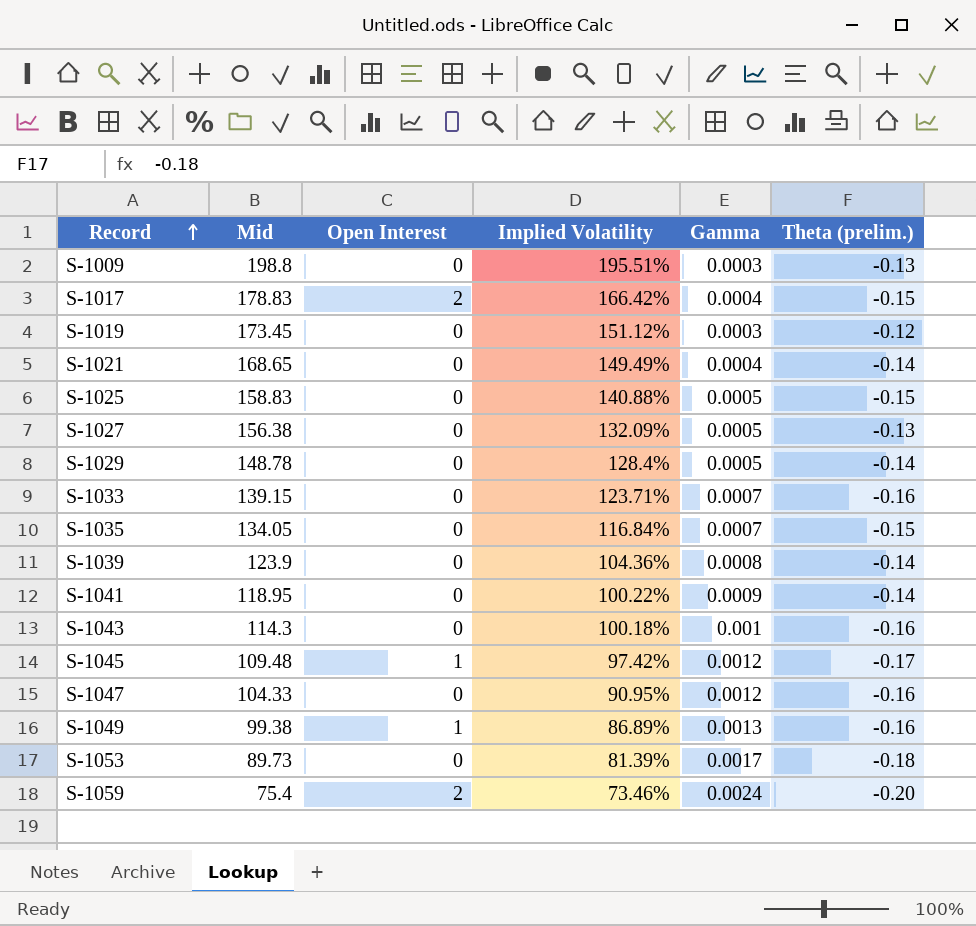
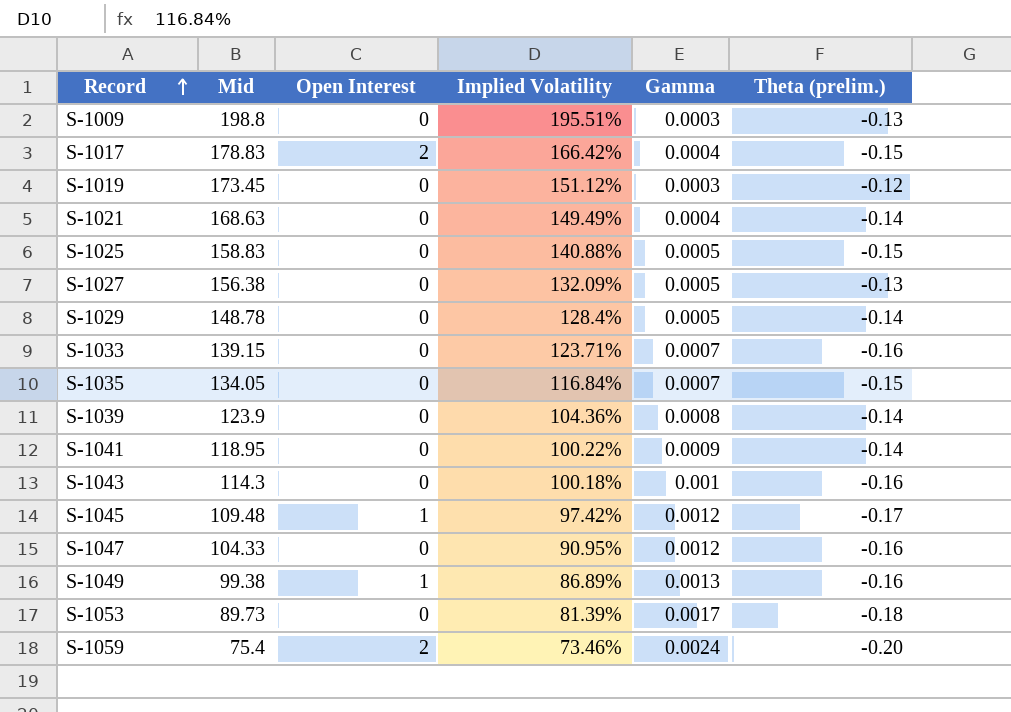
S-1021 | Mid: 168.65 -> 168.63

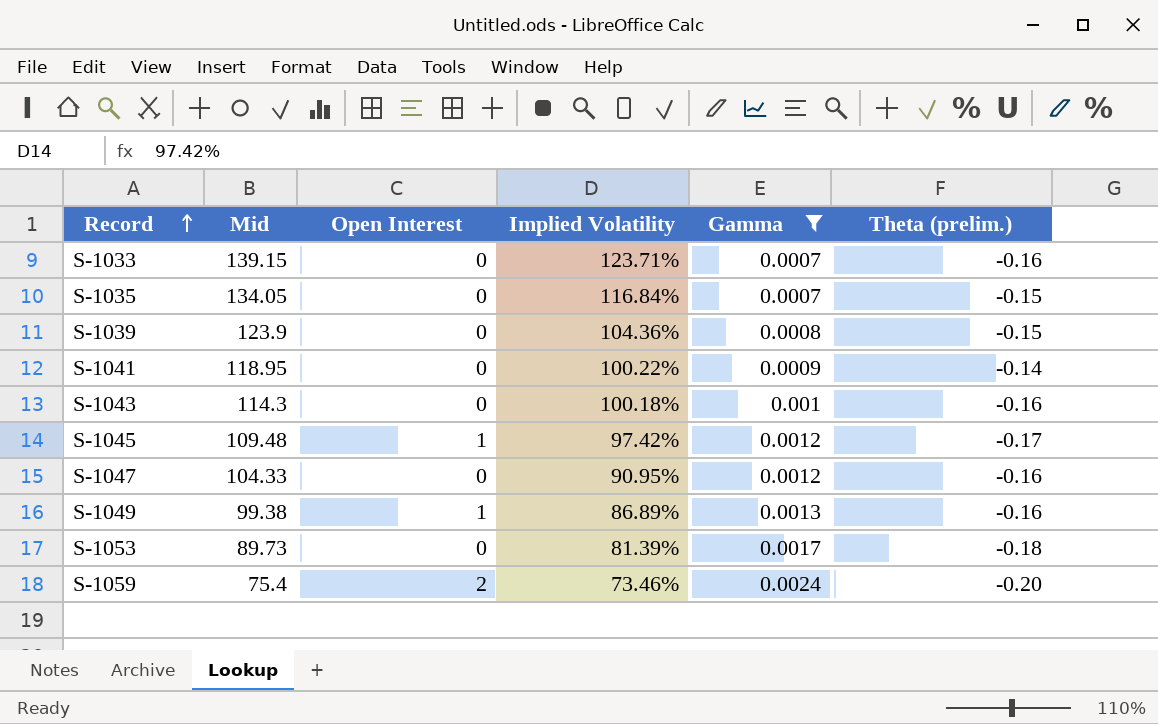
filter: none -> Gamma >= 0.0007
S-1039 | Theta (prelim.): -0.14 -> -0.15

